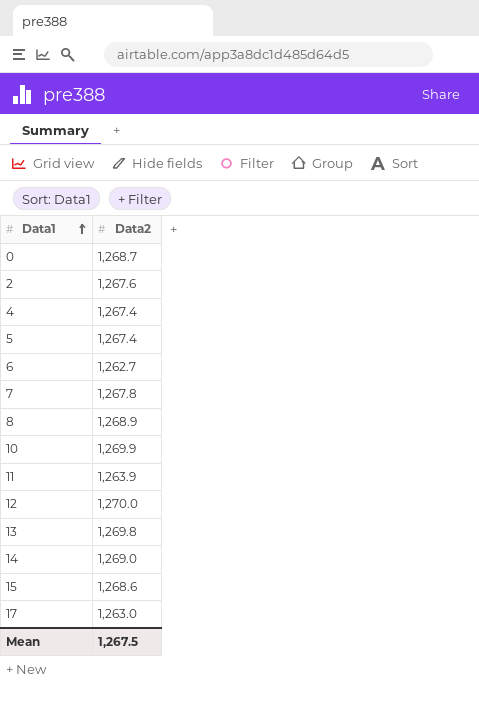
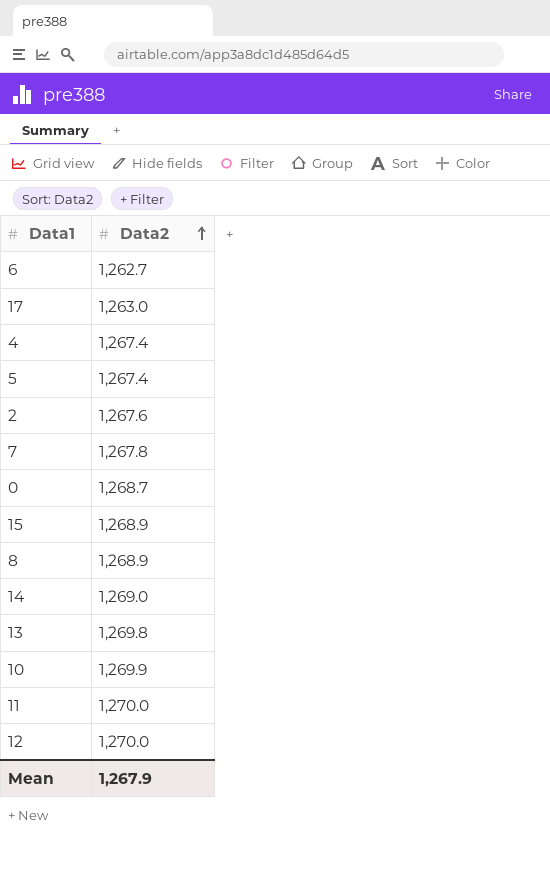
row order: Data1 ascending -> Data2 ascending
15 | Data2: 1,268.6 -> 1,268.9
11 | Data2: 1,263.9 -> 1,270.0
Mean | Data2: 1,267.5 -> 1,267.9

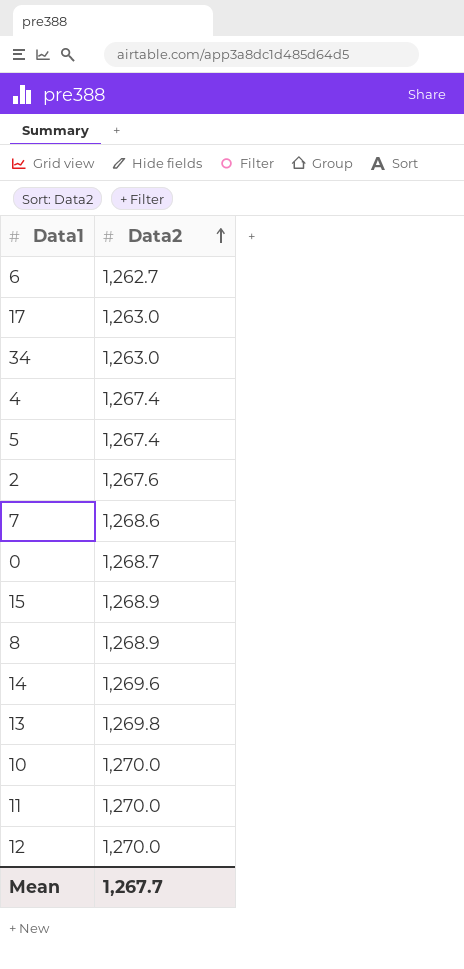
row 34: none -> 1,263.0
7 | Data2: 1,267.8 -> 1,268.6
14 | Data2: 1,269.0 -> 1,269.6
10 | Data2: 1,269.9 -> 1,270.0
Mean | Data2: 1,267.9 -> 1,267.7

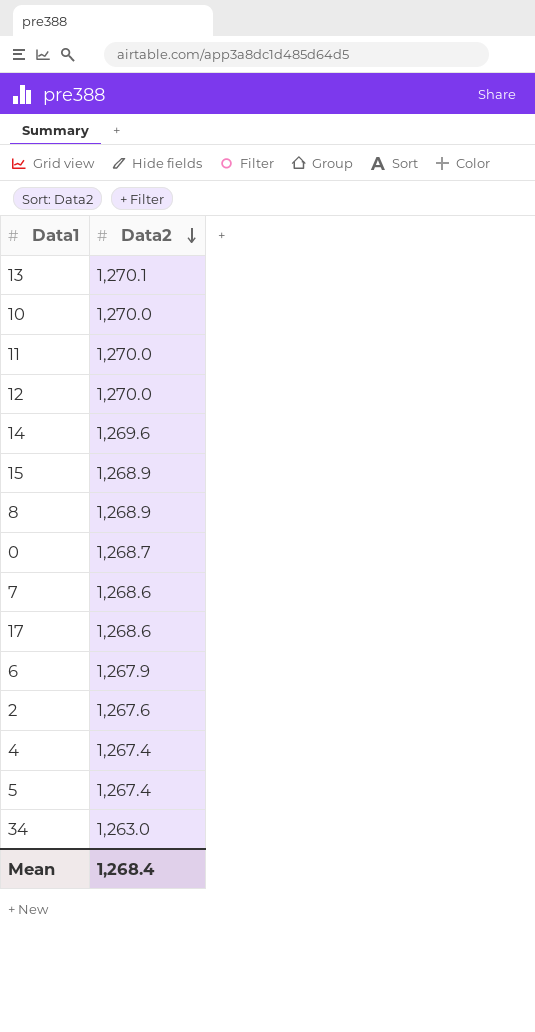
row order: Data2 ascending -> Data2 descending
13 | Data2: 1,269.8 -> 1,270.1
17 | Data2: 1,263.0 -> 1,268.6
6 | Data2: 1,262.7 -> 1,267.9
Mean | Data2: 1,267.7 -> 1,268.4

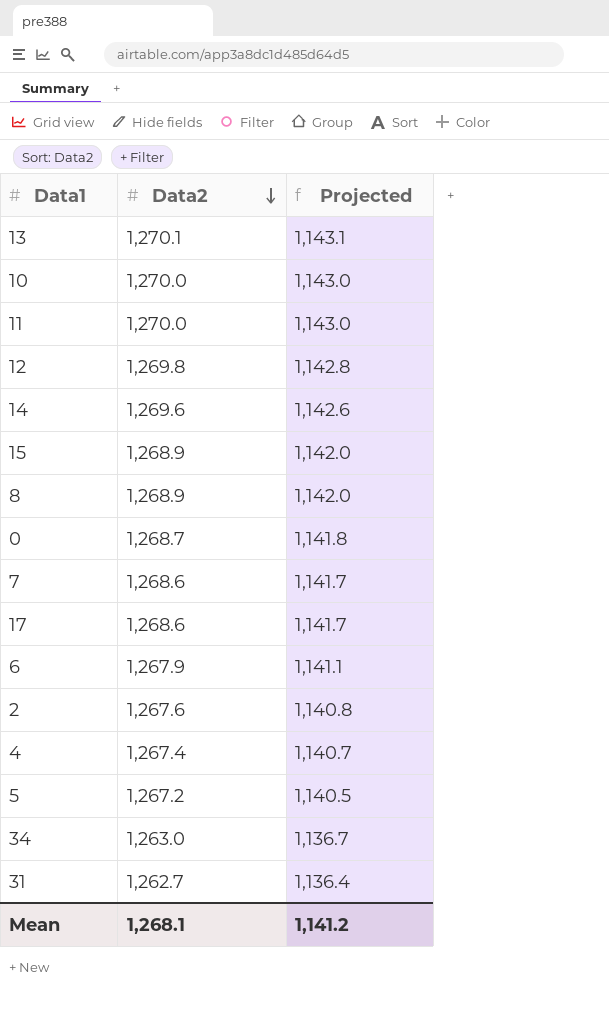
column Projected | formula: none -> [Data2] * 0.9
12 | Data2: 1,270.0 -> 1,269.8
5 | Data2: 1,267.4 -> 1,267.2
row 31: none -> 1,262.7 | 1,136.4
Mean | Data2: 1,268.4 -> 1,268.1

